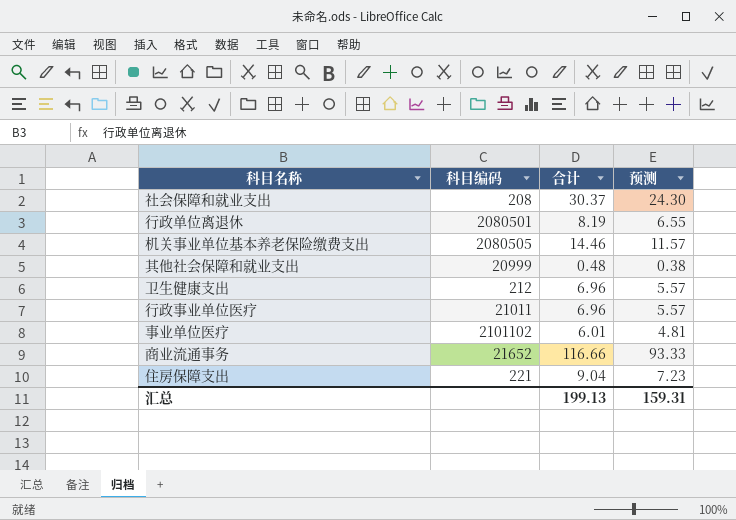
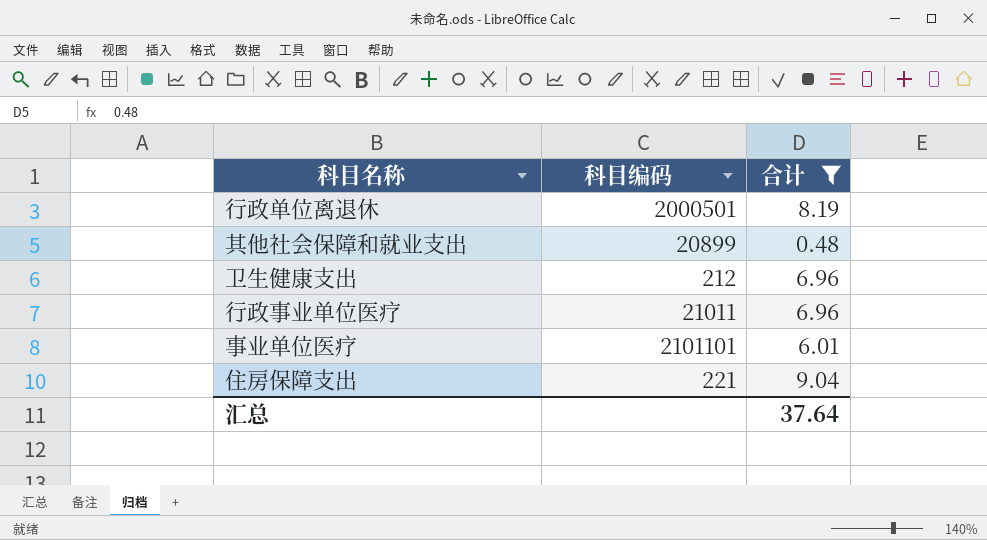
filter: none -> 合计 <= 9.04
column 预测 | formula: [合计] * 0.8 -> none
行政单位离退休 | 科目编码: 2080501 -> 2000501
其他社会保障和就业支出 | 科目编码: 20999 -> 20899
事业单位医疗 | 科目编码: 2101102 -> 2101101
汇总 | 合计: 199.13 -> 37.64

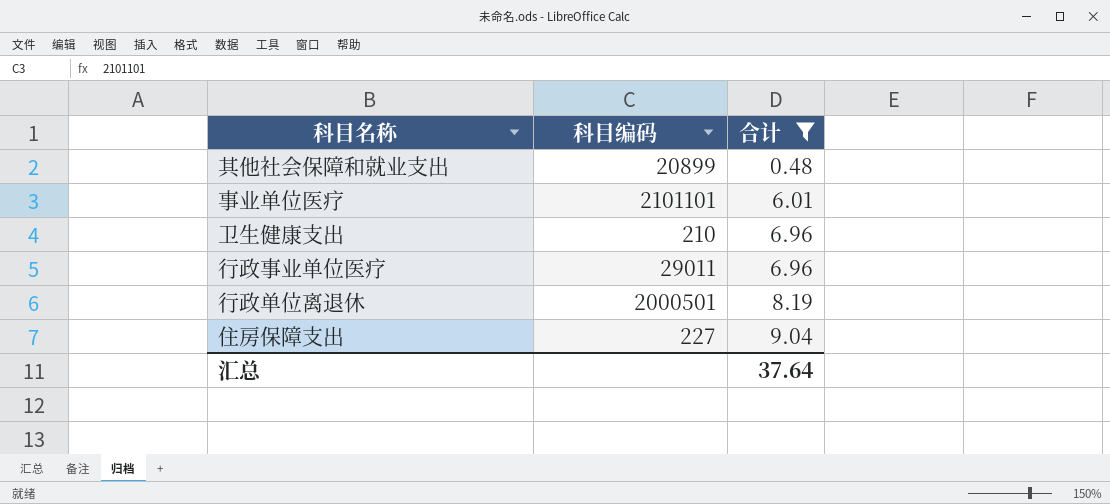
row order: none -> 合计 ascending
卫生健康支出 | 科目编码: 212 -> 210
行政事业单位医疗 | 科目编码: 21011 -> 29011
住房保障支出 | 科目编码: 221 -> 227

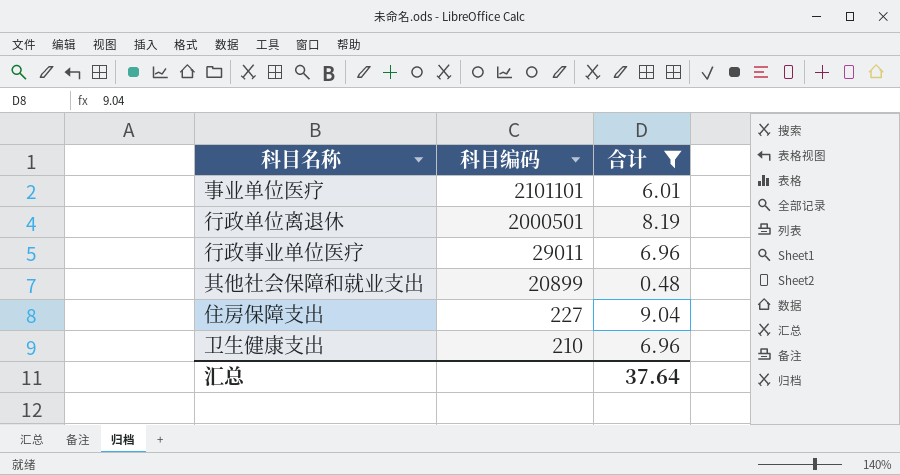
row order: 合计 ascending -> 科目编码 descending

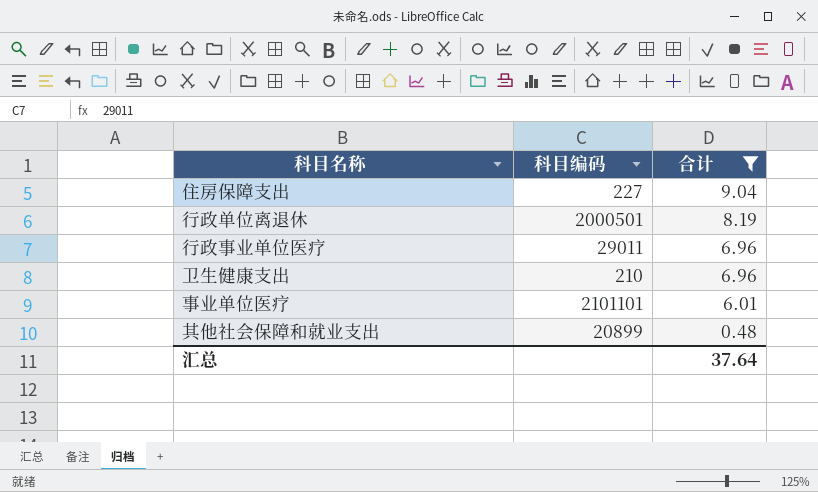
row order: 科目编码 descending -> 合计 descending

